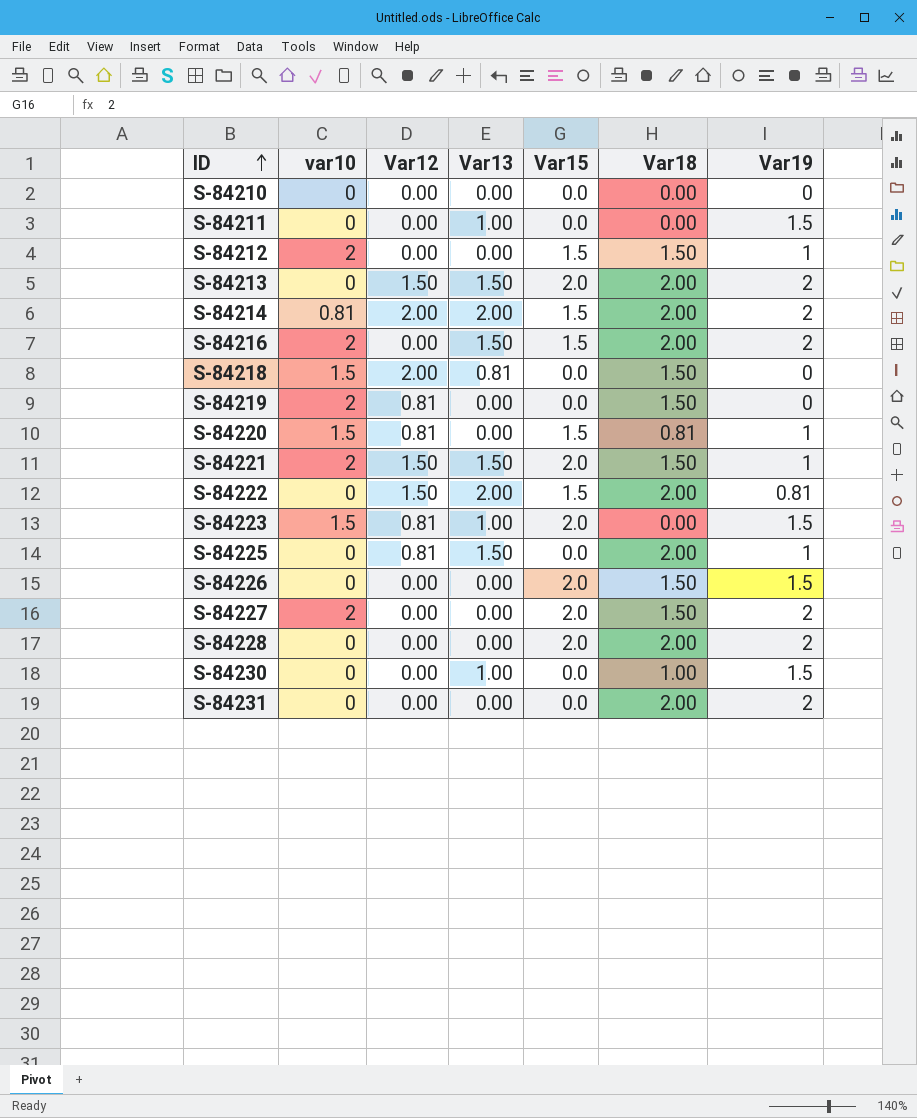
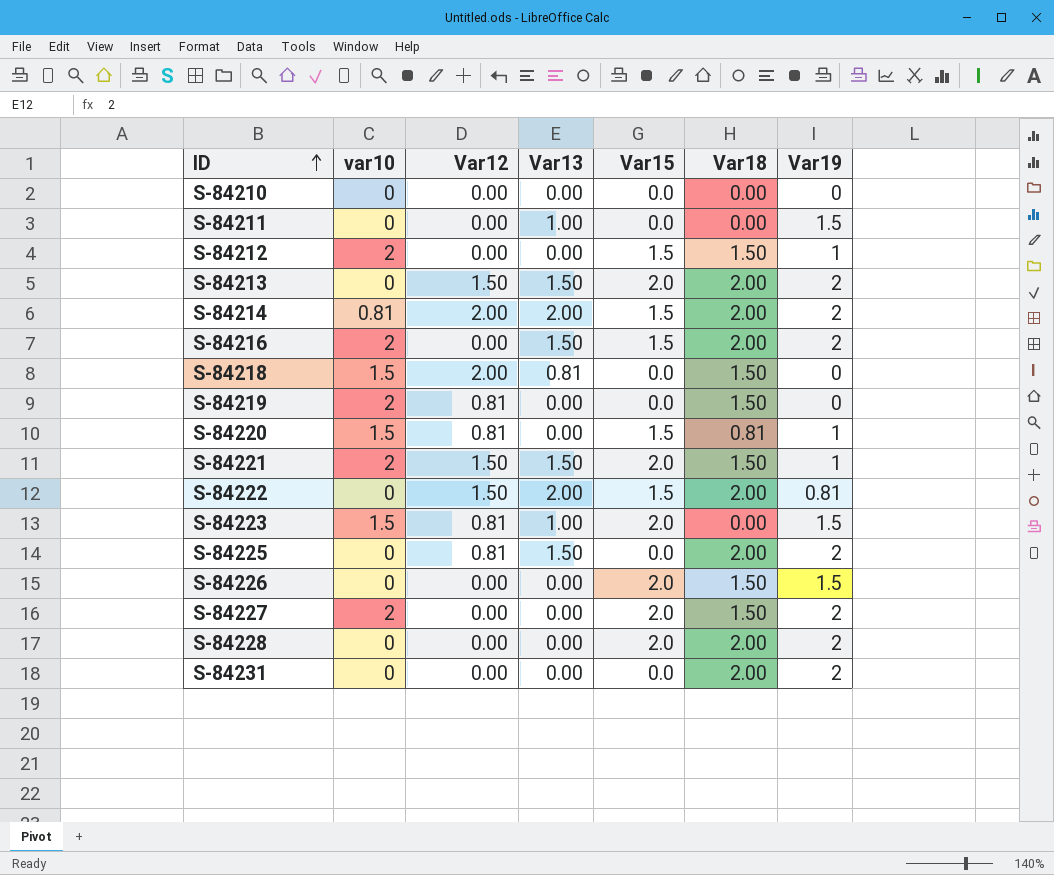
row S-84230: 0 | 0.00 | 1.00 | 0.0 | 1.00 | 1.5 -> none
S-84225 | Var19: 1 -> 2

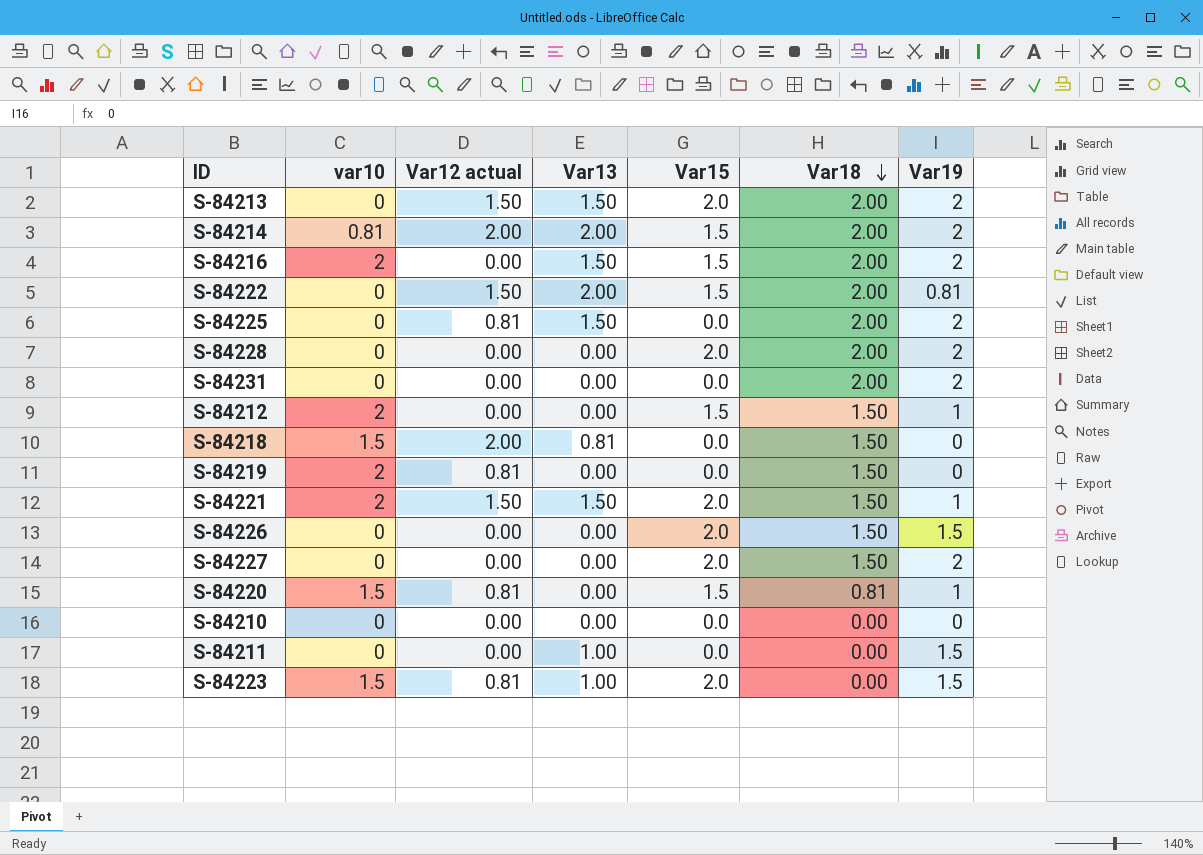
row order: ID ascending -> Var18 descending
column name: Var12 -> Var12 actual
S-84227 | var10: 2 -> 0

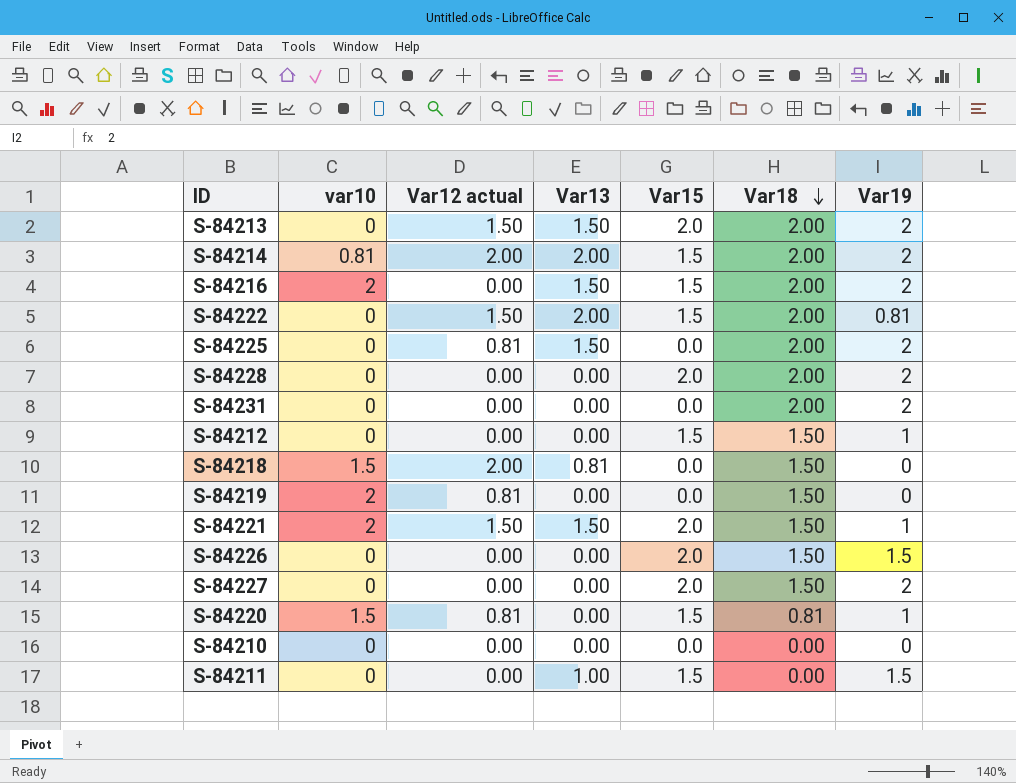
row S-84223: 1.5 | 0.81 | 1.00 | 2.0 | 0.00 | 1.5 -> none
S-84212 | var10: 2 -> 0
S-84211 | Var15: 0.0 -> 1.5

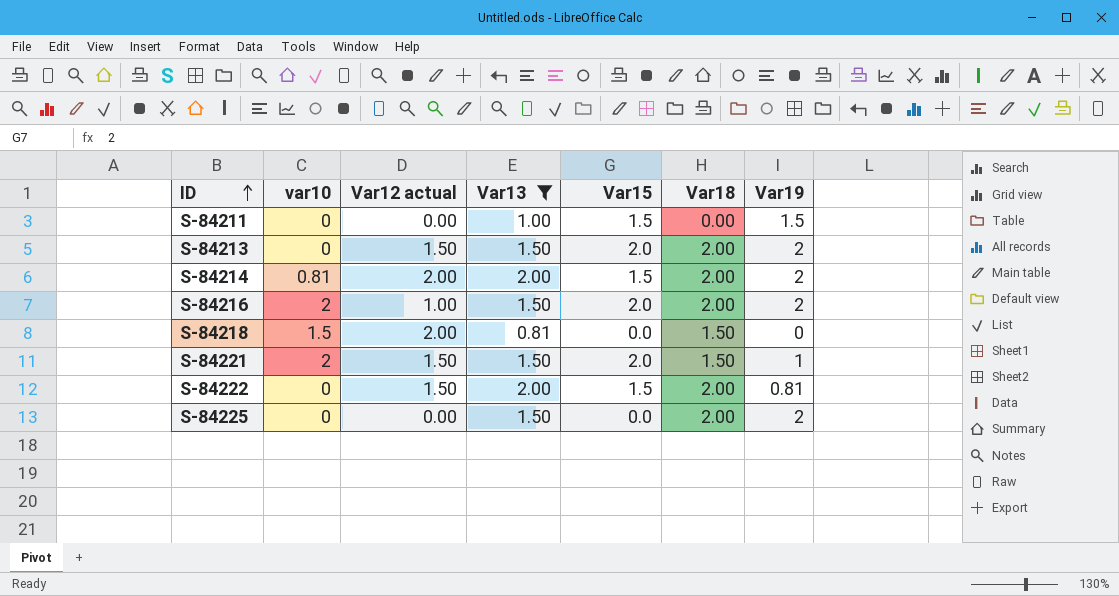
filter: none -> Var13 != 0.00
row order: Var18 descending -> ID ascending
S-84216 | Var12 actual: 0.00 -> 1.00
S-84216 | Var15: 1.5 -> 2.0
S-84225 | Var12 actual: 0.81 -> 0.00

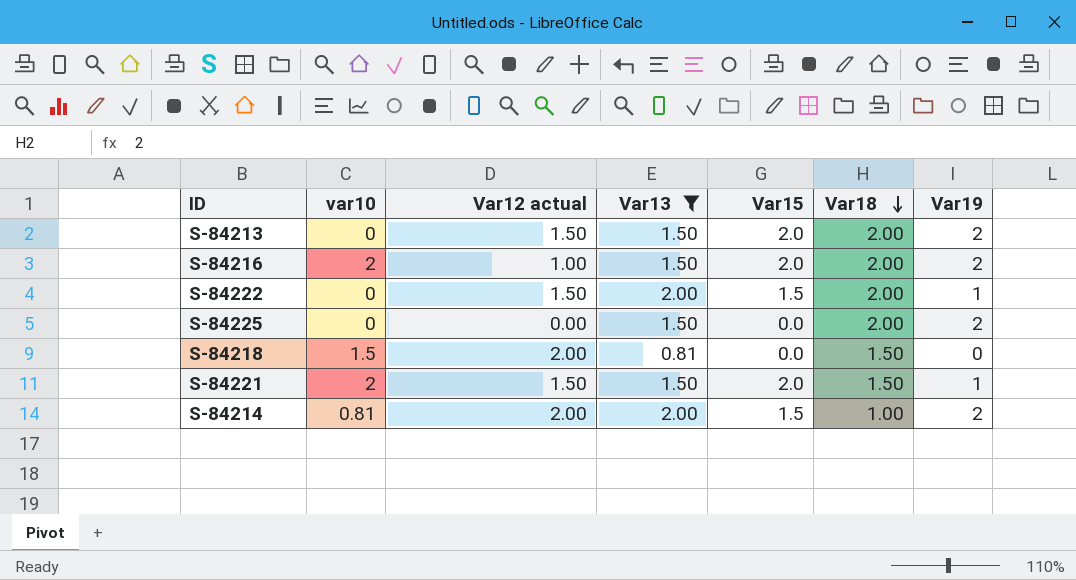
row order: ID ascending -> Var18 descending
row S-84211: 0 | 0.00 | 1.00 | 1.5 | 0.00 | 1.5 -> none
S-84222 | Var19: 0.81 -> 1
S-84214 | Var18: 2.00 -> 1.00

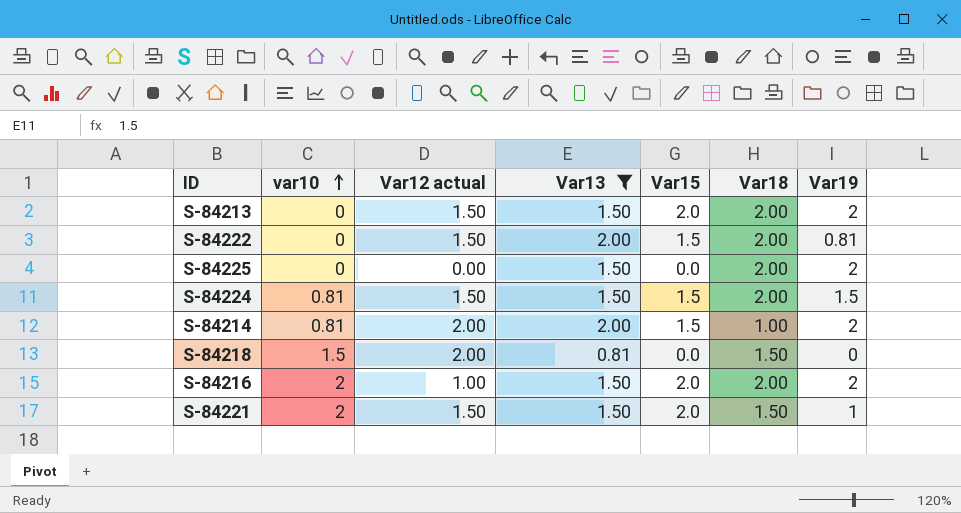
row order: Var18 descending -> var10 ascending
S-84222 | Var19: 1 -> 0.81
row S-84224: none -> 0.81 | 1.50 | 1.50 | 1.5 | 2.00 | 1.5

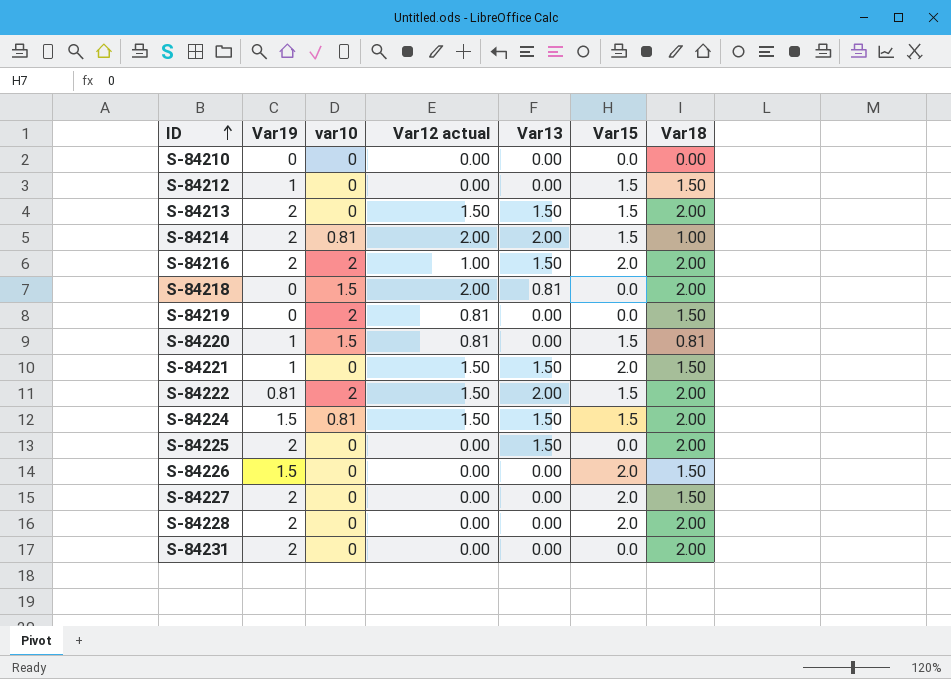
filter: Var13 != 0.00 -> none
row order: var10 ascending -> ID ascending
column Var19 | position: 7 -> 2
S-84213 | Var15: 2.0 -> 1.5
S-84218 | Var18: 1.50 -> 2.00
S-84221 | var10: 2 -> 0
S-84222 | var10: 0 -> 2

